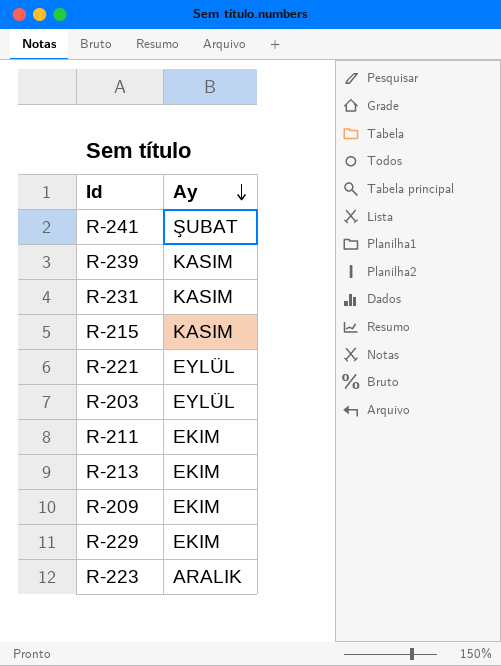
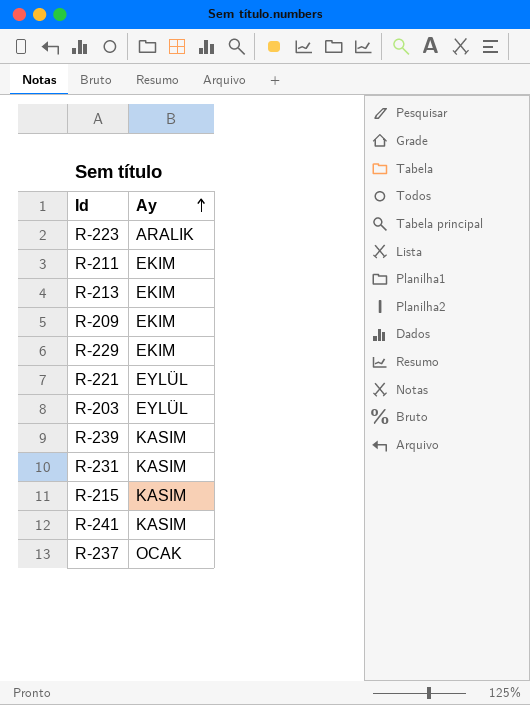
row order: Ay descending -> Ay ascending
R-241 | Ay: ŞUBAT -> KASIM
row R-237: none -> OCAK

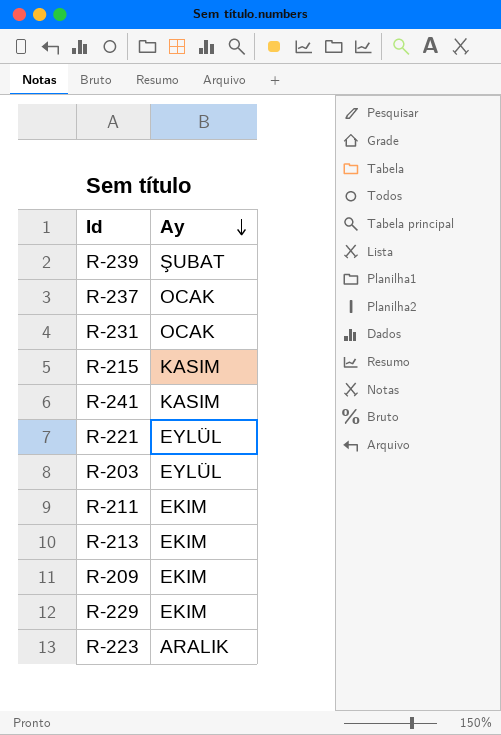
row order: Ay ascending -> Ay descending
R-239 | Ay: KASIM -> ŞUBAT
R-231 | Ay: KASIM -> OCAK

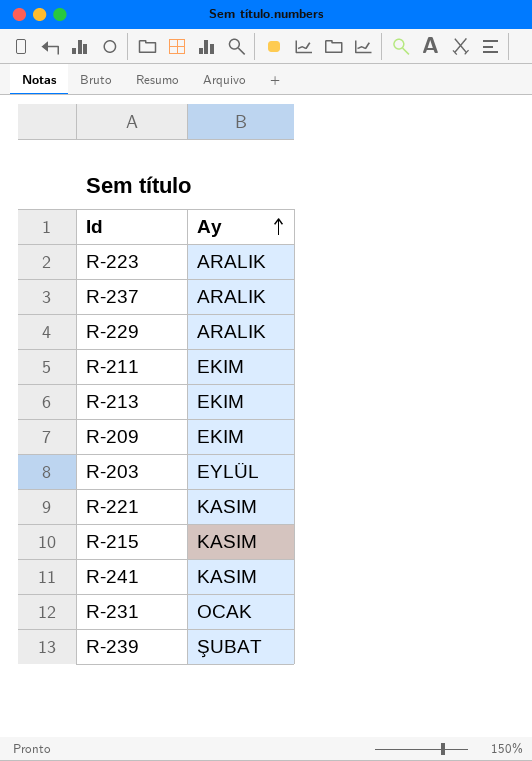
row order: Ay descending -> Ay ascending
R-237 | Ay: OCAK -> ARALIK
R-229 | Ay: EKIM -> ARALIK
R-221 | Ay: EYLÜL -> KASIM

